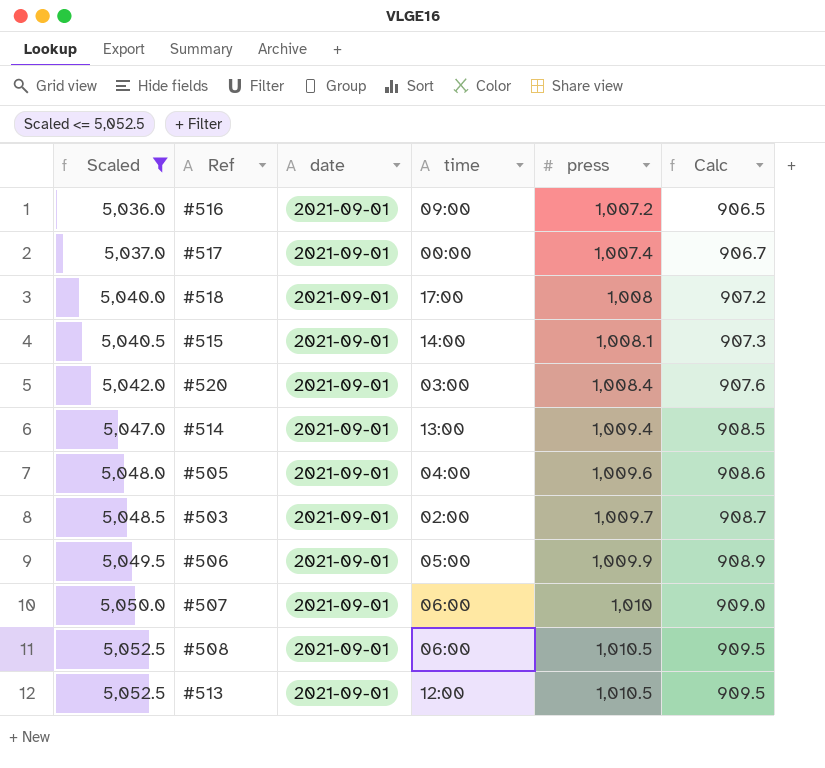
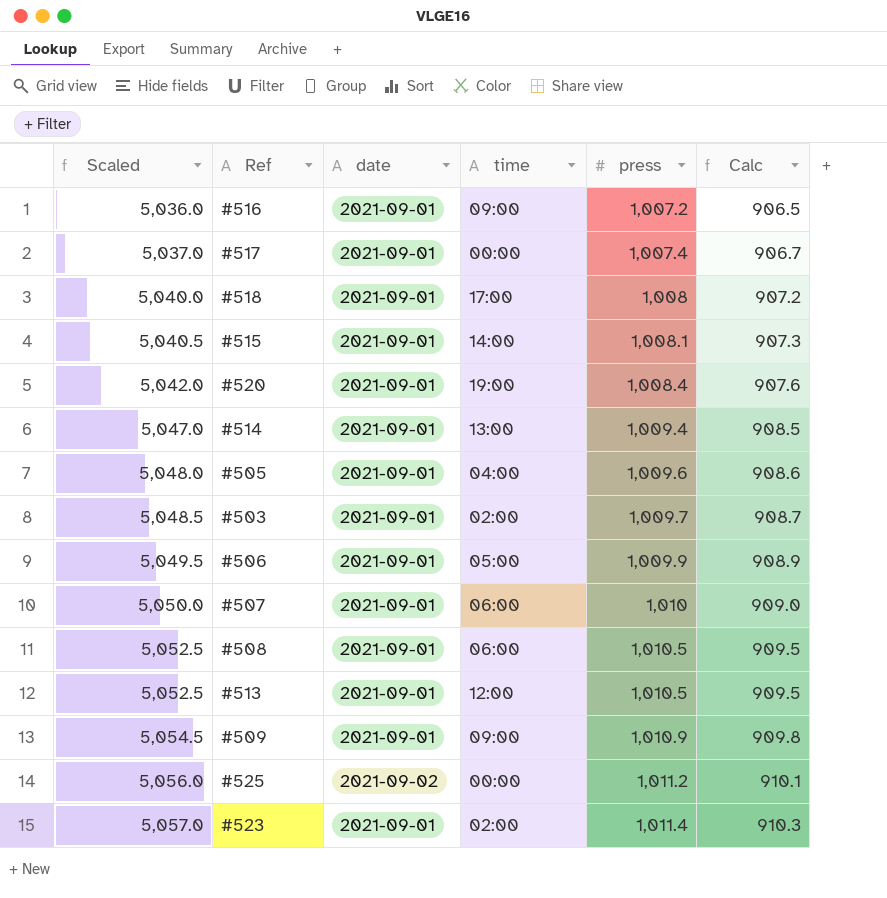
filter: Scaled <= 5,052.5 -> none
#520 | time: 03:00 -> 19:00

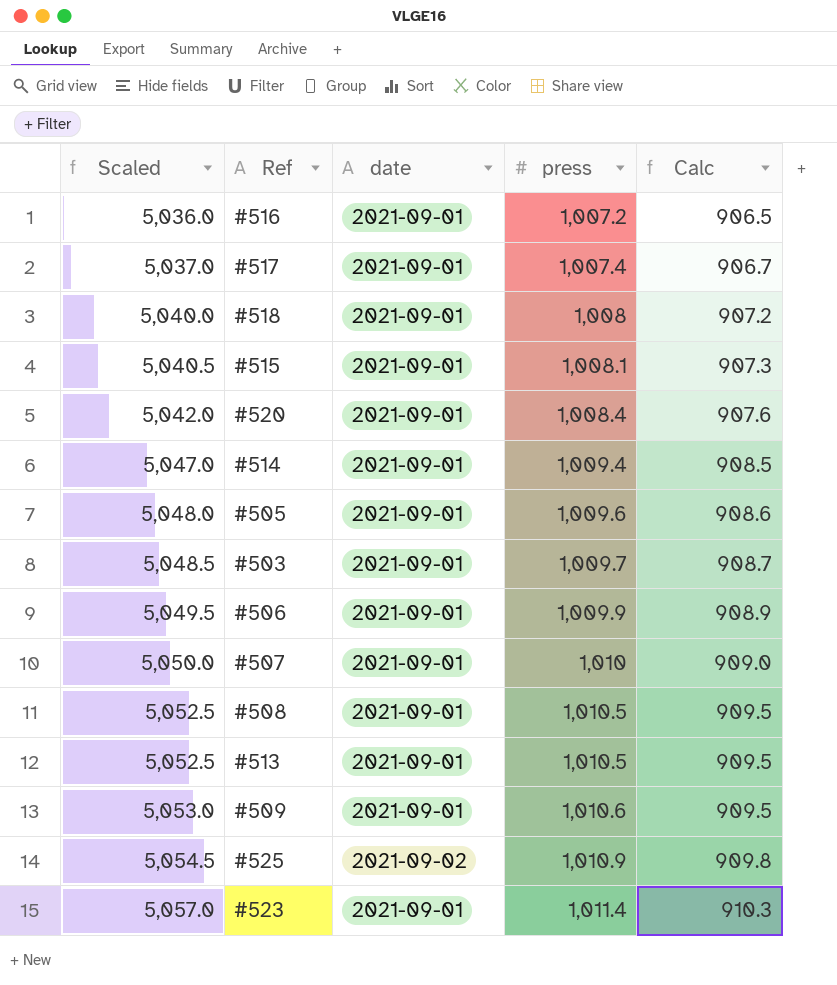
column time | position: 4 -> none
#509 | Scaled: 5,054.5 -> 5,053.0
#509 | press: 1,010.9 -> 1,010.6
#509 | Calc: 909.8 -> 909.5
#525 | Scaled: 5,056.0 -> 5,054.5
#525 | press: 1,011.2 -> 1,010.9
#525 | Calc: 910.1 -> 909.8

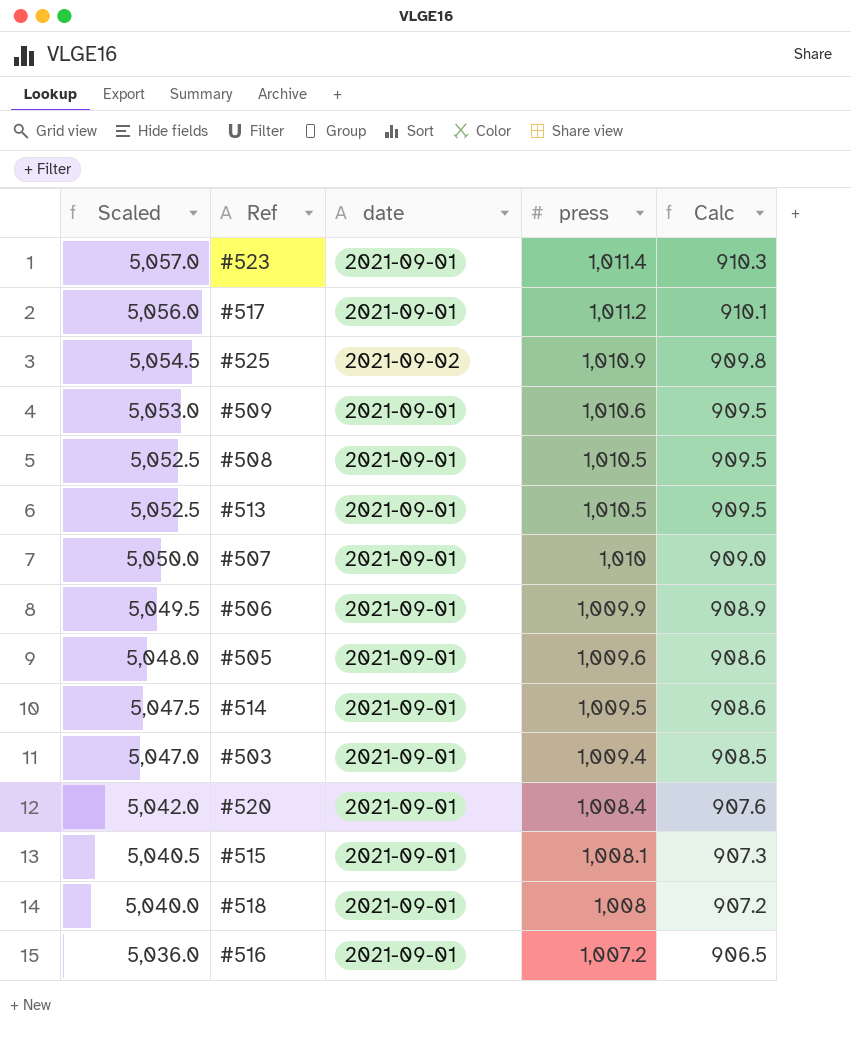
row order: Scaled ascending -> Scaled descending
#517 | Scaled: 5,037.0 -> 5,056.0
#517 | press: 1,007.4 -> 1,011.2
#517 | Calc: 906.7 -> 910.1
#514 | Scaled: 5,047.0 -> 5,047.5
#514 | press: 1,009.4 -> 1,009.5
#514 | Calc: 908.5 -> 908.6
#503 | Scaled: 5,048.5 -> 5,047.0
#503 | press: 1,009.7 -> 1,009.4
#503 | Calc: 908.7 -> 908.5

